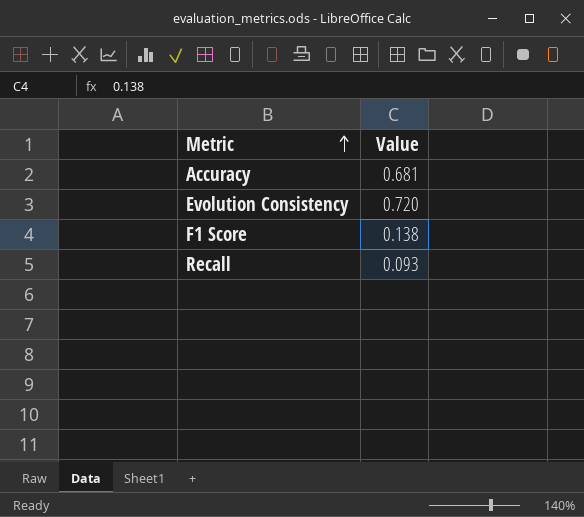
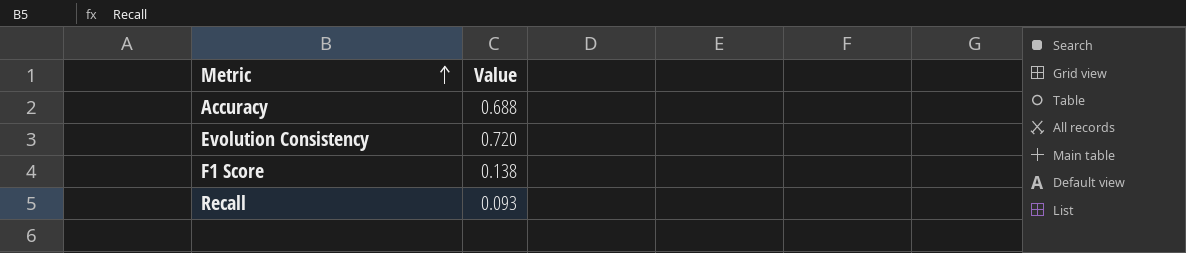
Accuracy | Value: 0.681 -> 0.688

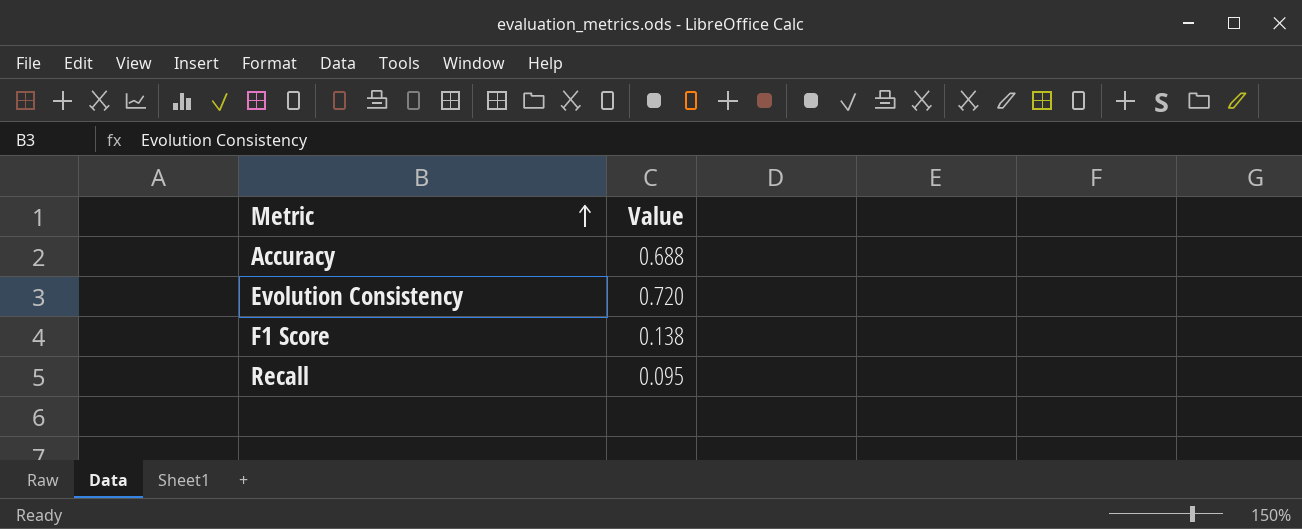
Recall | Value: 0.093 -> 0.095

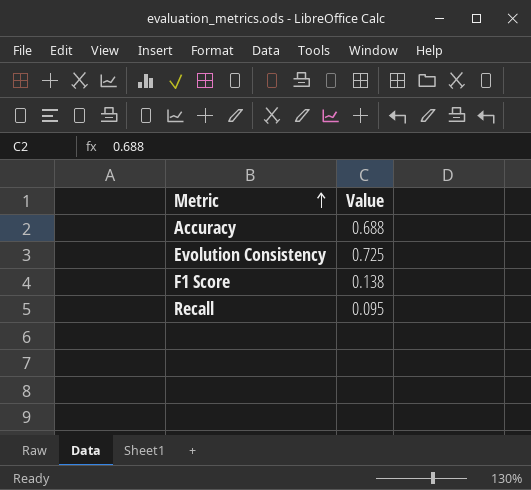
Evolution Consistency | Value: 0.720 -> 0.725

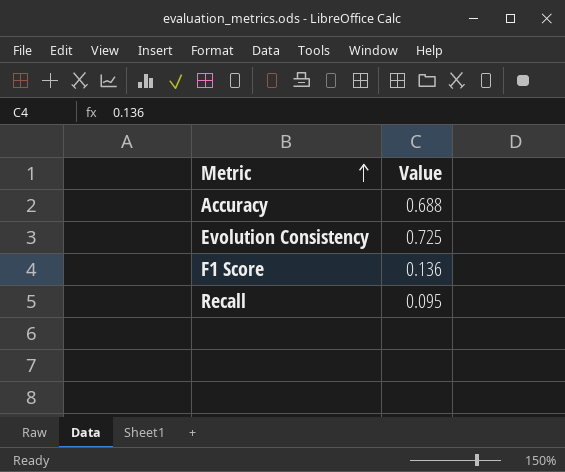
F1 Score | Value: 0.138 -> 0.136

